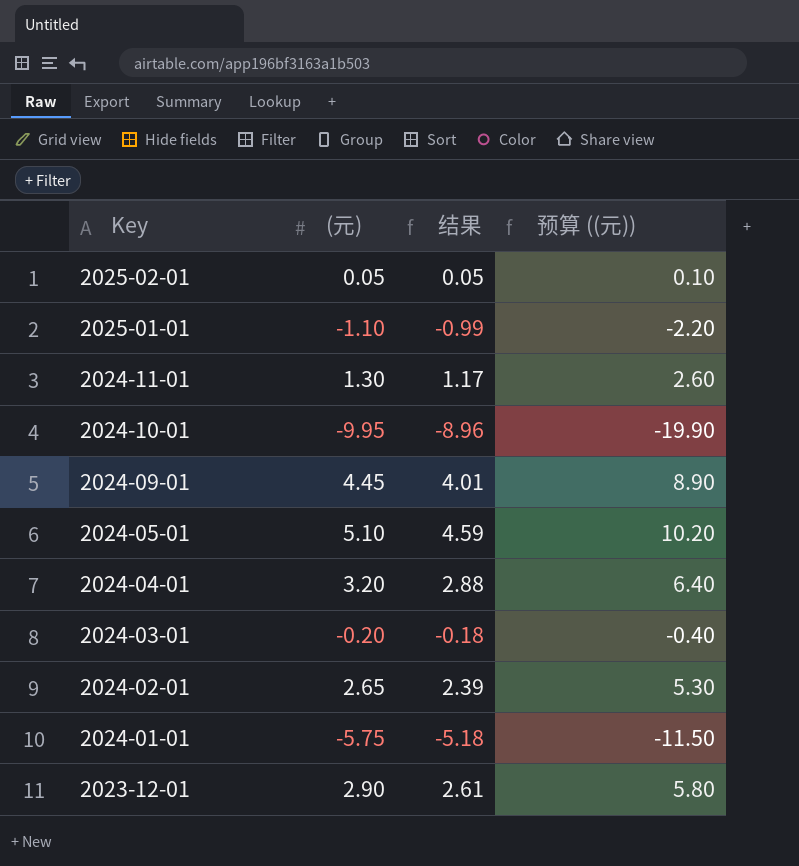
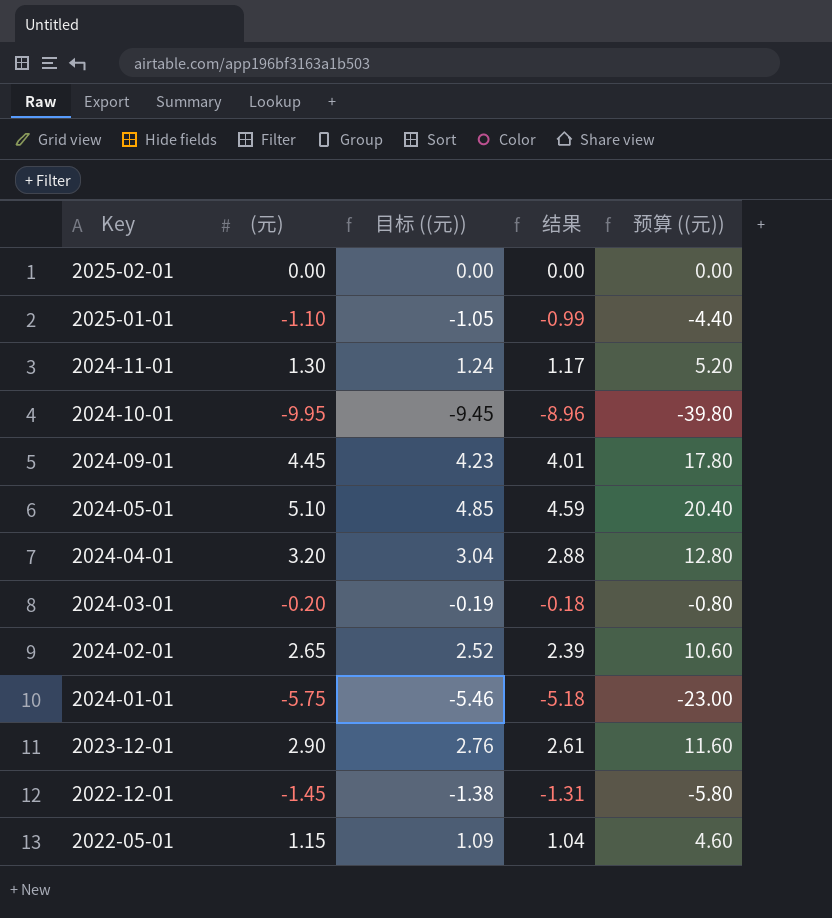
column 目标 ((元)) | formula: none -> [(元)] * 0.95
column 预算 ((元)) | formula: [(元)] * 2 -> [(元)] * 4
2025-02-01 | (元): 0.05 -> 0.00
2025-02-01 | 结果: 0.05 -> 0.00
row 2022-12-01: none -> -1.45 | -1.38 | -1.31 | -5.80
row 2022-05-01: none -> 1.15 | 1.09 | 1.04 | 4.60

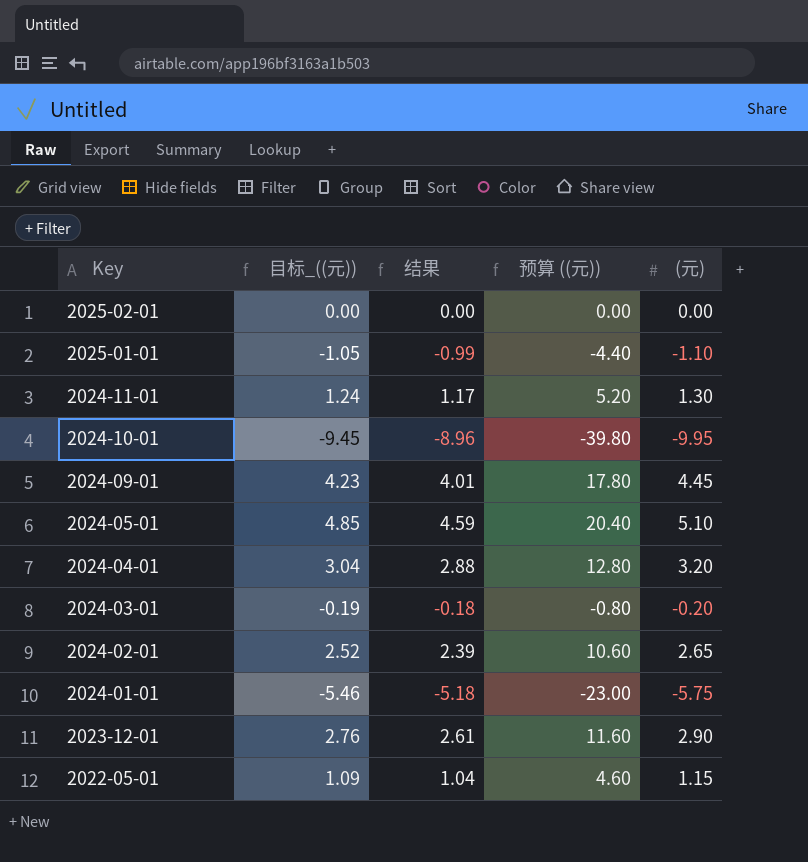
column name: 目标 ((元)) -> 目标_((元))
column (元) | position: 2 -> 5
row 2022-12-01: -1.45 | -1.38 | -1.31 | -5.80 -> none

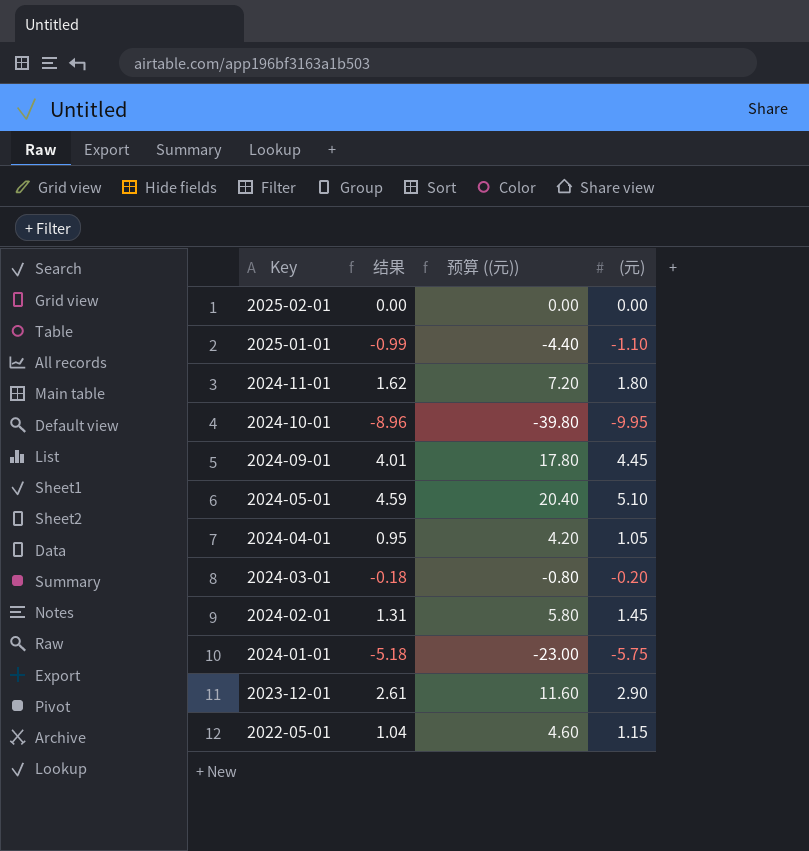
column 目标_((元)) | formula: [(元)] * 0.95 -> none
2024-11-01 | 结果: 1.17 -> 1.62
2024-11-01 | 预算 ((元)): 5.20 -> 7.20
2024-11-01 | (元): 1.30 -> 1.80
2024-04-01 | 结果: 2.88 -> 0.95
2024-04-01 | 预算 ((元)): 12.80 -> 4.20
2024-04-01 | (元): 3.20 -> 1.05
2024-02-01 | 结果: 2.39 -> 1.31
2024-02-01 | 预算 ((元)): 10.60 -> 5.80
2024-02-01 | (元): 2.65 -> 1.45

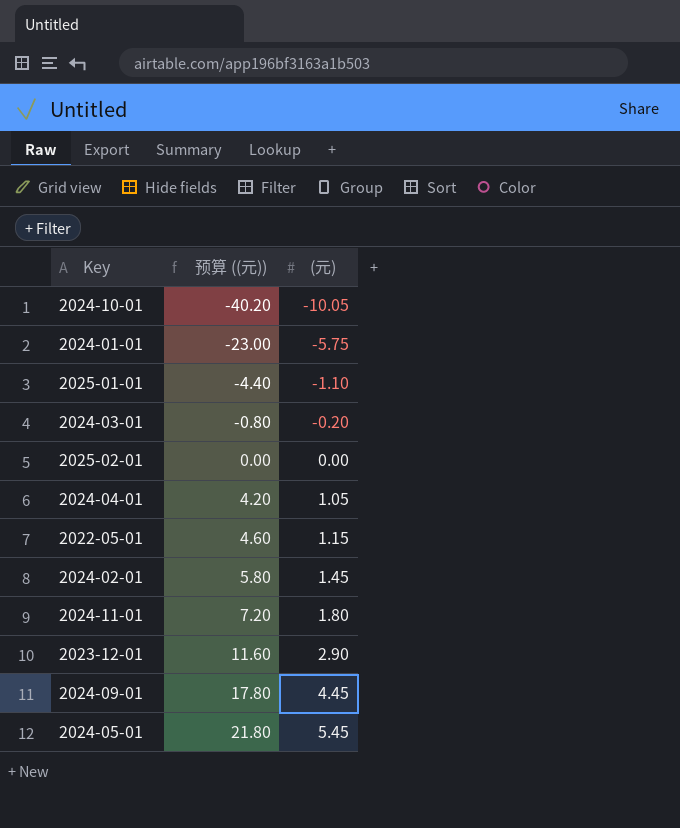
row order: Key descending -> 预算 ((元)) ascending
column 结果 | formula: [(元)] * 0.9 -> none
2024-10-01 | 预算 ((元)): -39.80 -> -40.20
2024-10-01 | (元): -9.95 -> -10.05
2024-05-01 | 预算 ((元)): 20.40 -> 21.80
2024-05-01 | (元): 5.10 -> 5.45

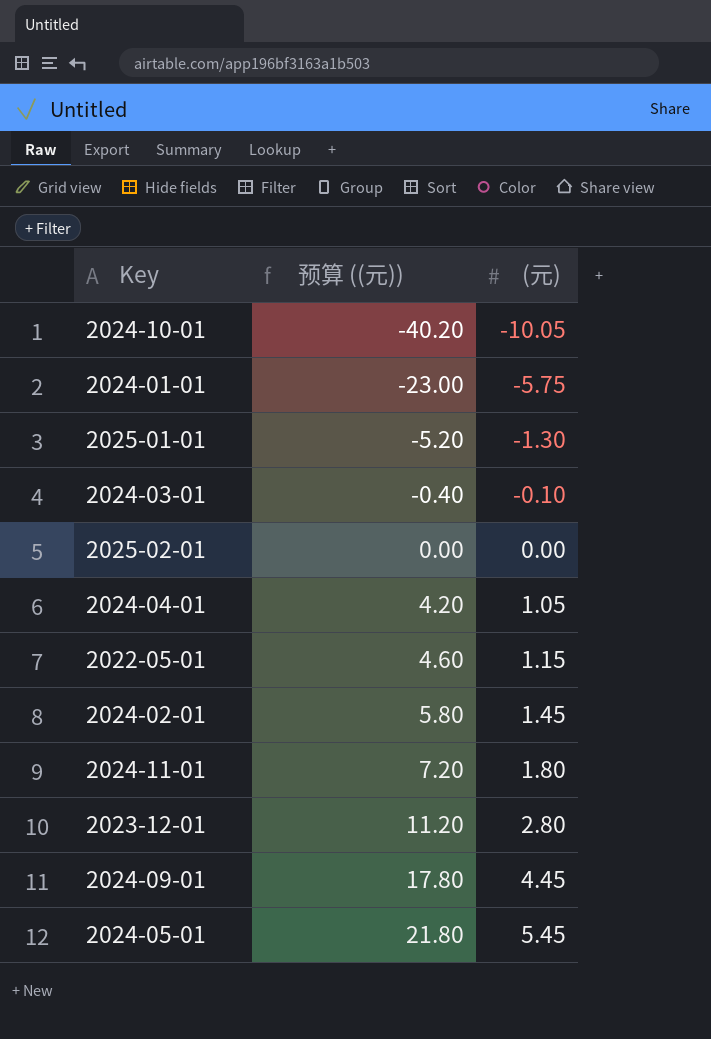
2025-01-01 | 预算 ((元)): -4.40 -> -5.20
2025-01-01 | (元): -1.10 -> -1.30
2024-03-01 | 预算 ((元)): -0.80 -> -0.40
2024-03-01 | (元): -0.20 -> -0.10
2023-12-01 | 预算 ((元)): 11.60 -> 11.20
2023-12-01 | (元): 2.90 -> 2.80

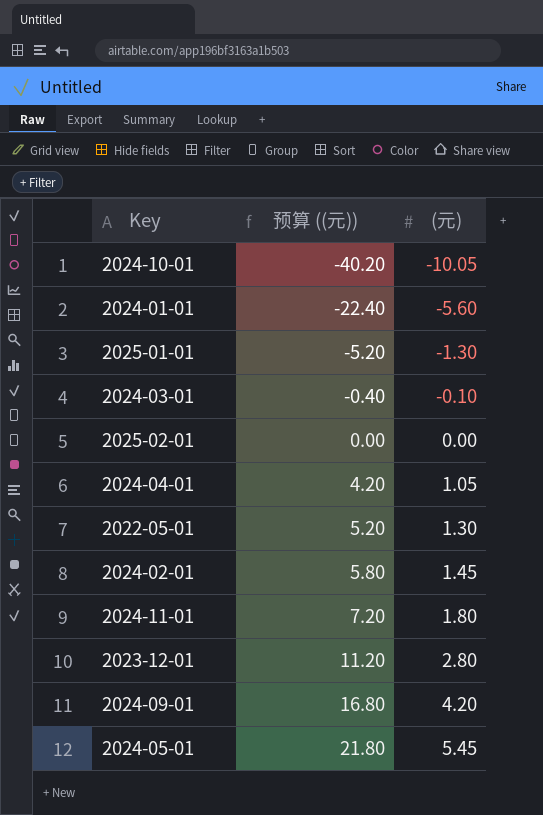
2024-01-01 | 预算 ((元)): -23.00 -> -22.40
2024-01-01 | (元): -5.75 -> -5.60
2022-05-01 | 预算 ((元)): 4.60 -> 5.20
2022-05-01 | (元): 1.15 -> 1.30
2024-09-01 | 预算 ((元)): 17.80 -> 16.80
2024-09-01 | (元): 4.45 -> 4.20

